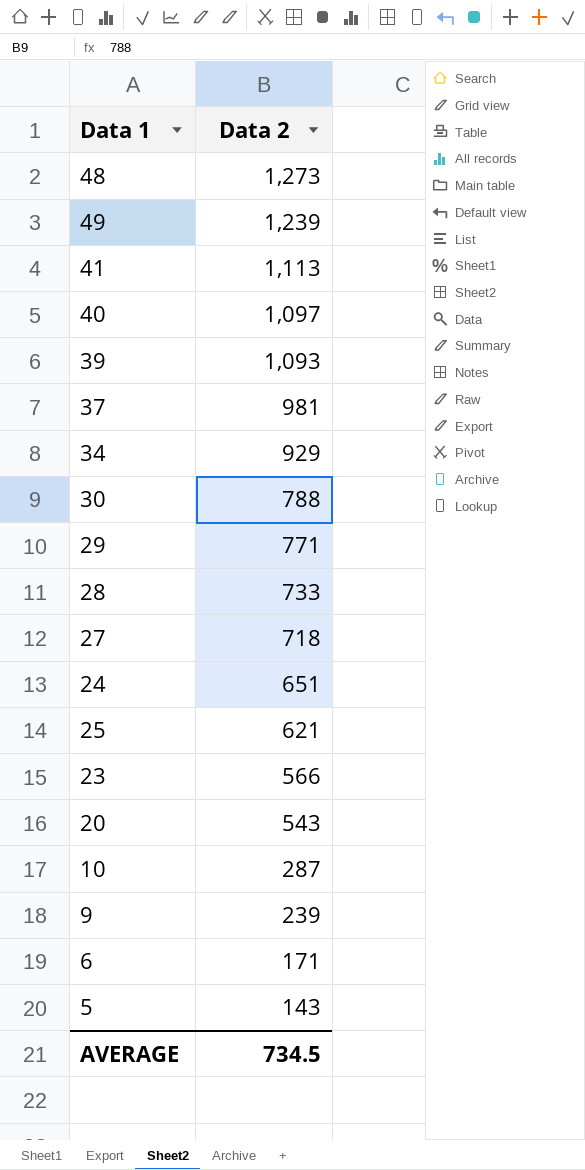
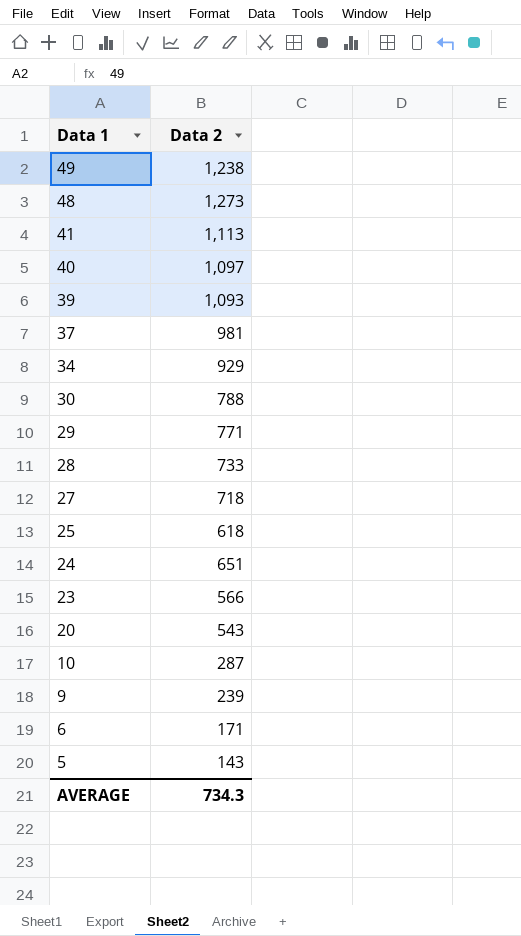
row order: Data 2 descending -> Data 1 descending
49 | Data 2: 1,239 -> 1,238
25 | Data 2: 621 -> 618
AVERAGE | Data 2: 734.5 -> 734.3

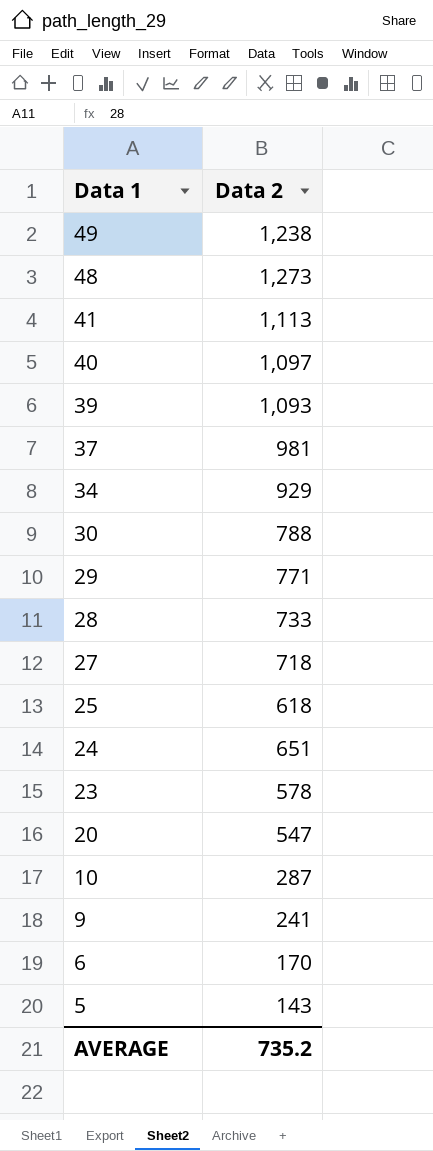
23 | Data 2: 566 -> 578
20 | Data 2: 543 -> 547
9 | Data 2: 239 -> 241
6 | Data 2: 171 -> 170
AVERAGE | Data 2: 734.3 -> 735.2

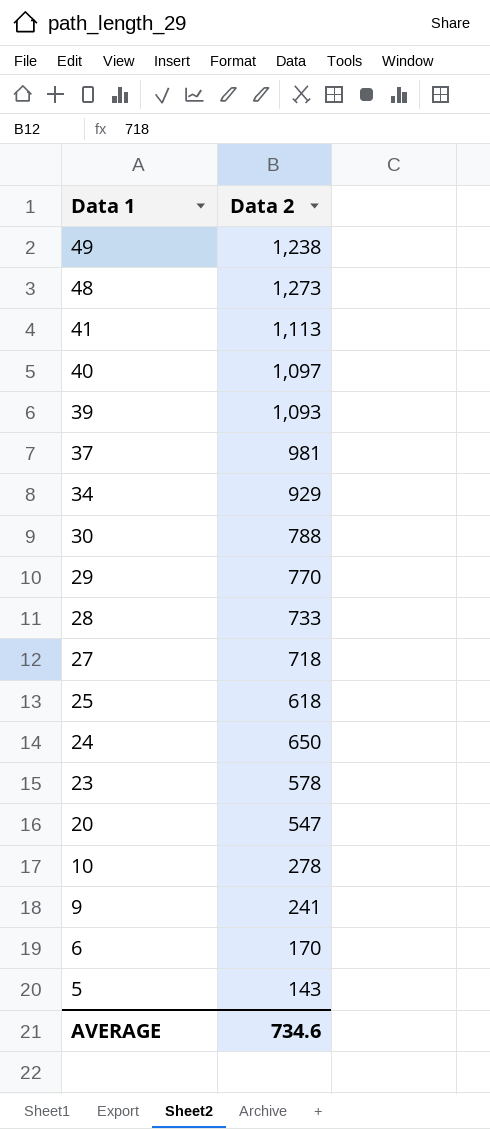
29 | Data 2: 771 -> 770
24 | Data 2: 651 -> 650
10 | Data 2: 287 -> 278
AVERAGE | Data 2: 735.2 -> 734.6

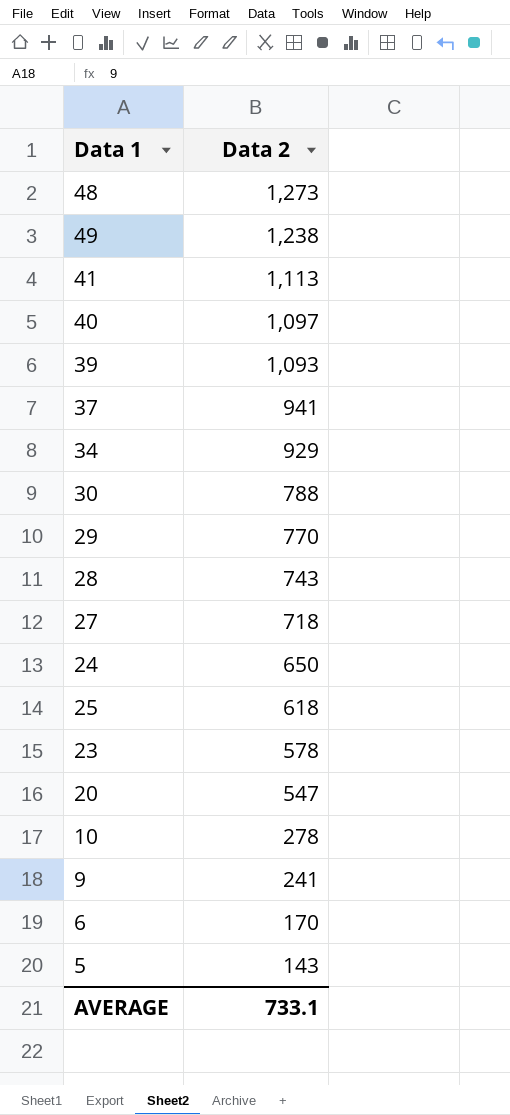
row order: Data 1 descending -> Data 2 descending
37 | Data 2: 981 -> 941
28 | Data 2: 733 -> 743
AVERAGE | Data 2: 734.6 -> 733.1

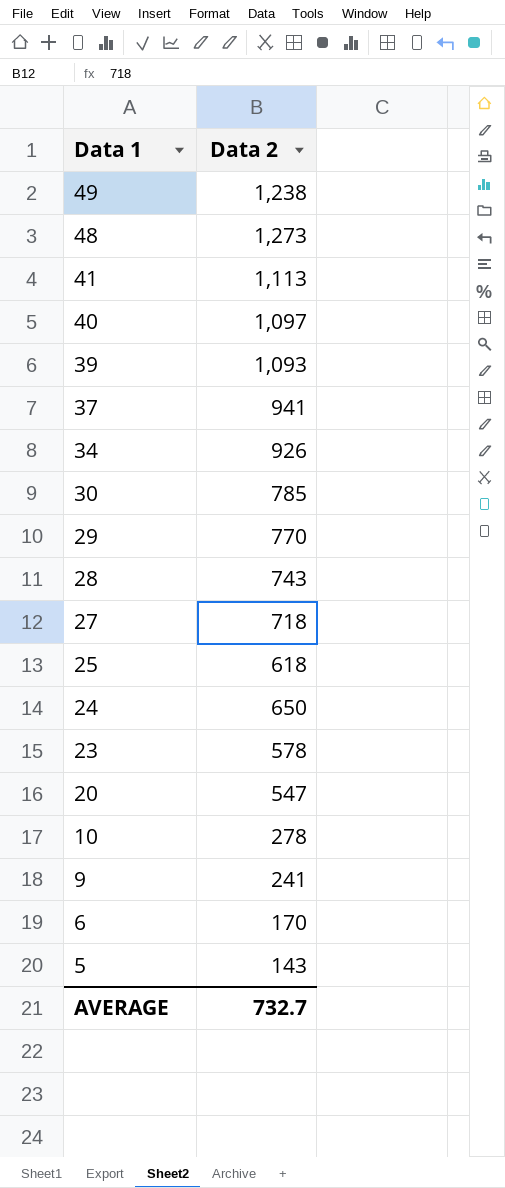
row order: Data 2 descending -> Data 1 descending
34 | Data 2: 929 -> 926
30 | Data 2: 788 -> 785
AVERAGE | Data 2: 733.1 -> 732.7

